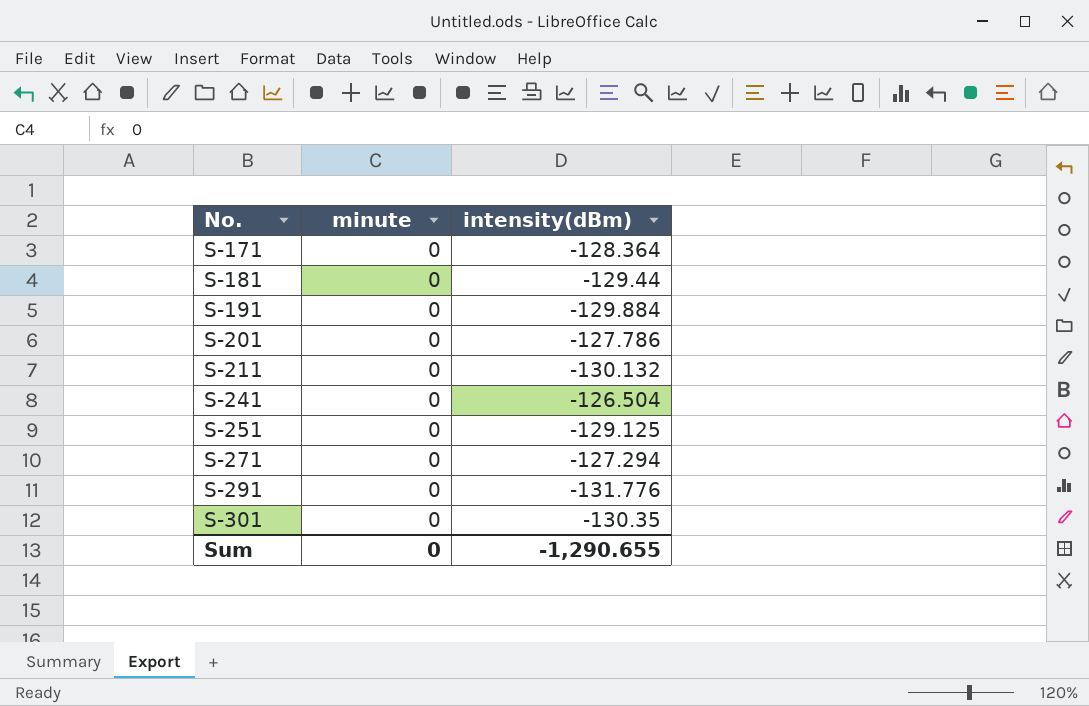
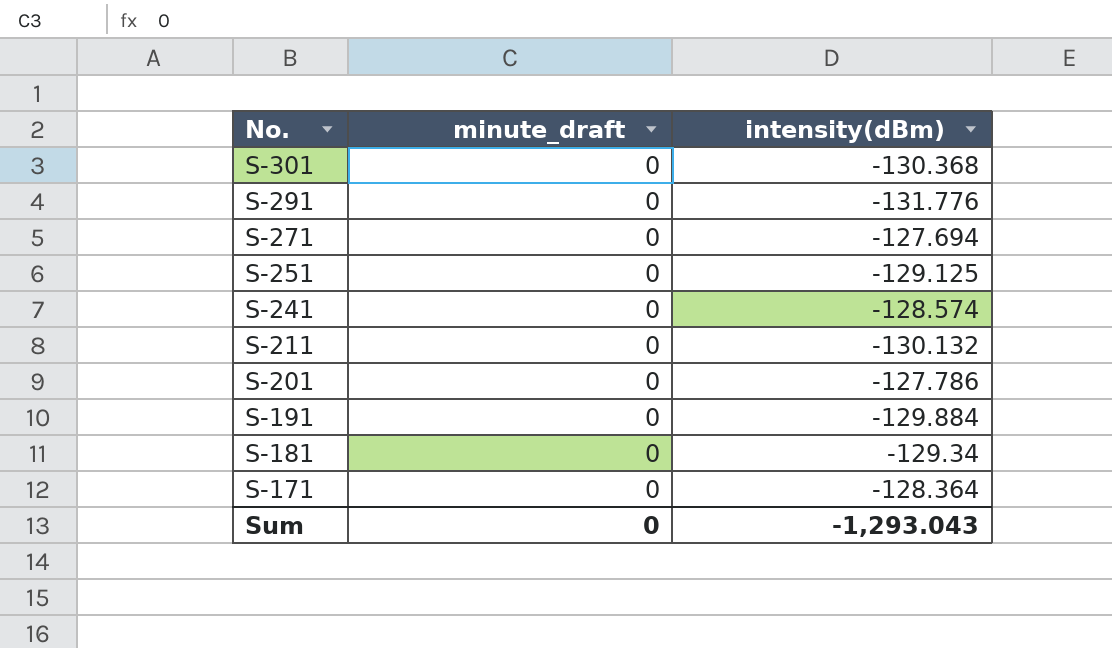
row order: No. ascending -> No. descending
column name: minute -> minute_draft
S-301 | intensity(dBm): -130.35 -> -130.368
S-271 | intensity(dBm): -127.294 -> -127.694
S-241 | intensity(dBm): -126.504 -> -128.574
S-181 | intensity(dBm): -129.44 -> -129.34
Sum | intensity(dBm): -1,290.655 -> -1,293.043

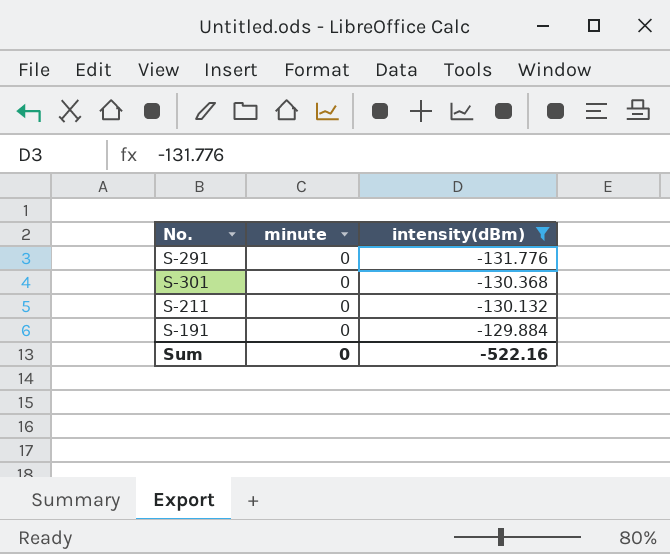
filter: none -> intensity(dBm) <= -129.884
row order: No. descending -> intensity(dBm) ascending
column name: minute_draft -> minute
Sum | intensity(dBm): -1,293.043 -> -522.16

